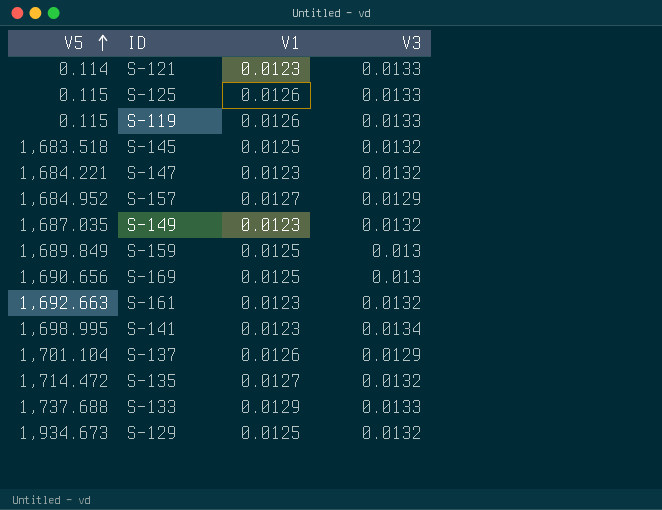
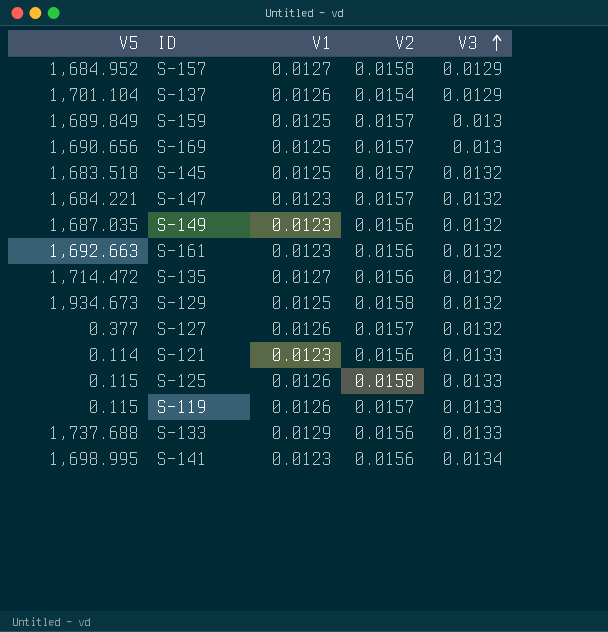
row order: V5 ascending -> V3 ascending
column V2 | position: none -> 4
row S-127: none -> 0.377 | 0.0126 | 0.0157 | 0.0132

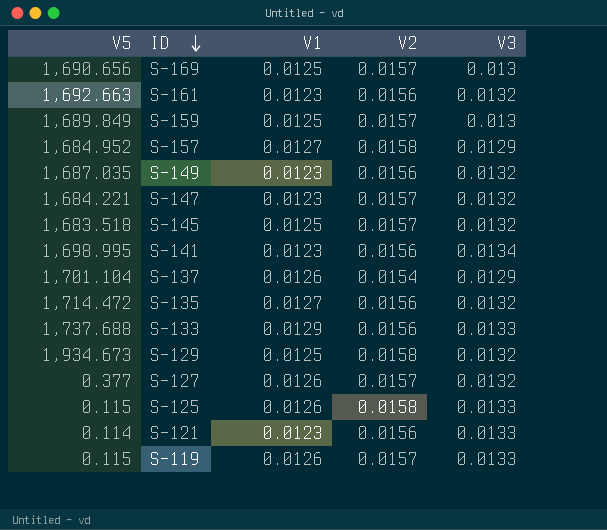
row order: V3 ascending -> ID descending

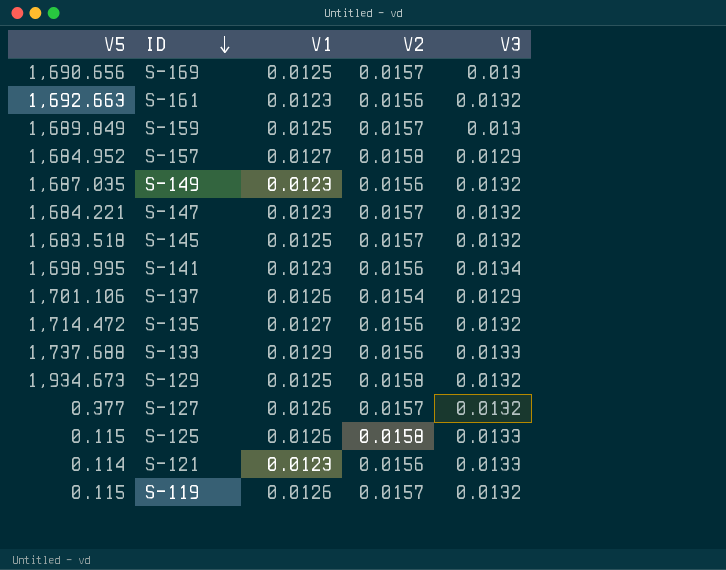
S-137 | V5: 1,701.104 -> 1,701.106
S-119 | V3: 0.0133 -> 0.0132

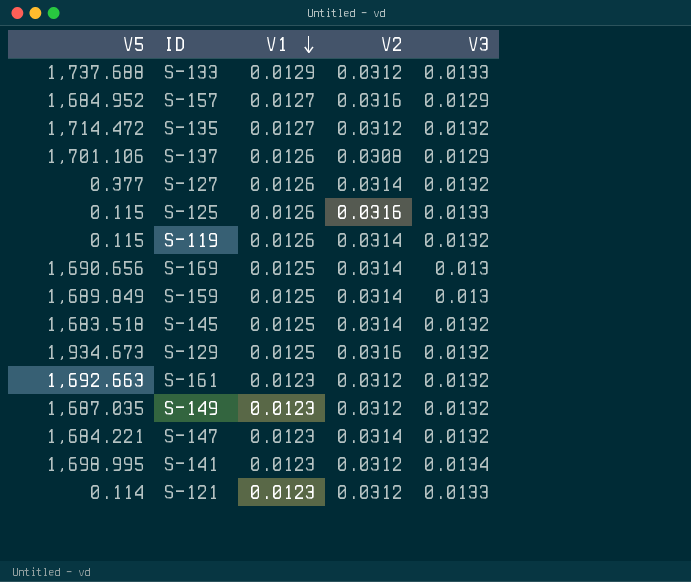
row order: ID descending -> V1 descending
S-133 | V2: 0.0156 -> 0.0312
S-157 | V2: 0.0158 -> 0.0316
S-135 | V2: 0.0156 -> 0.0312
S-137 | V2: 0.0154 -> 0.0308
S-127 | V2: 0.0157 -> 0.0314
S-125 | V2: 0.0158 -> 0.0316
S-119 | V2: 0.0157 -> 0.0314
S-169 | V2: 0.0157 -> 0.0314
S-159 | V2: 0.0157 -> 0.0314
S-145 | V2: 0.0157 -> 0.0314
S-129 | V2: 0.0158 -> 0.0316
S-161 | V2: 0.0156 -> 0.0312
S-149 | V2: 0.0156 -> 0.0312
S-147 | V2: 0.0157 -> 0.0314
S-141 | V2: 0.0156 -> 0.0312
S-121 | V2: 0.0156 -> 0.0312

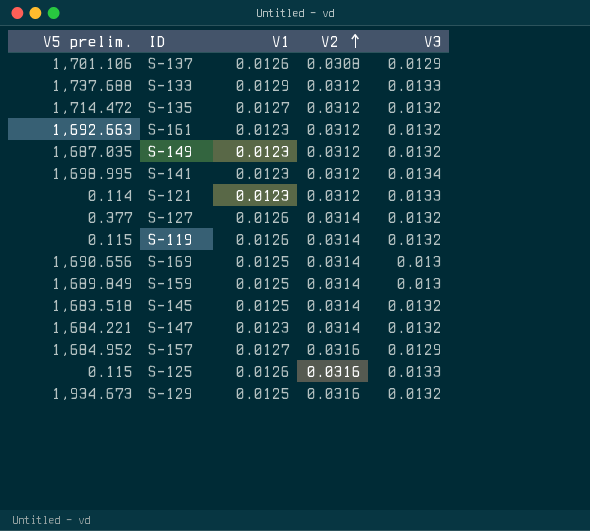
row order: V1 descending -> V2 ascending
column name: V5 -> V5 prelim.

